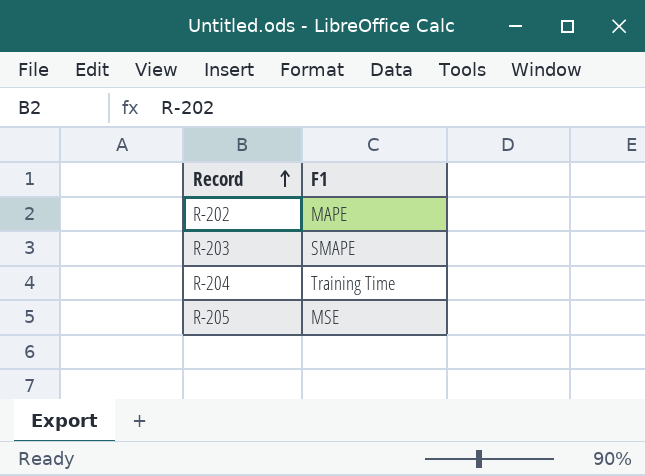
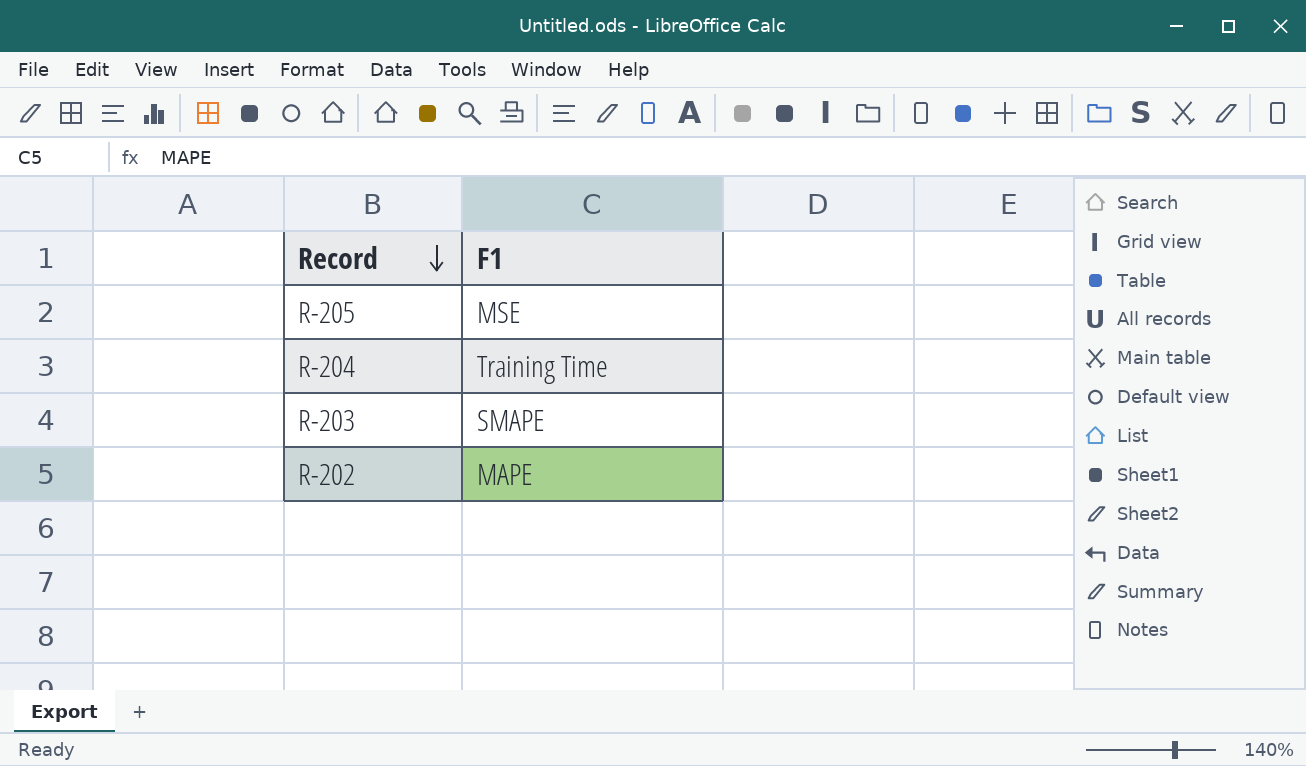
row order: Record ascending -> Record descending

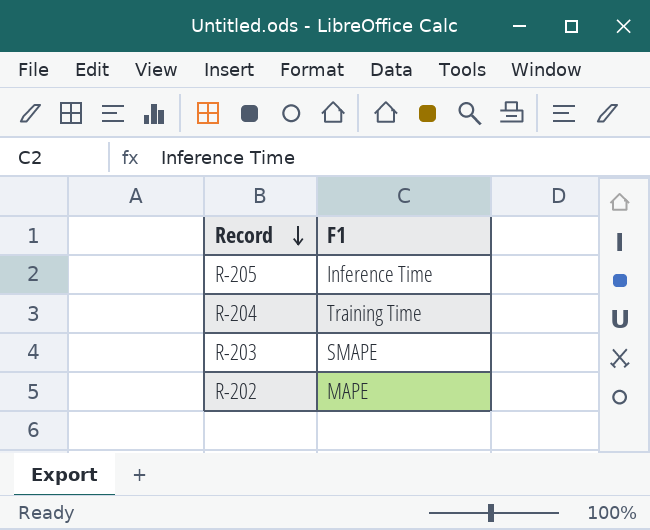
R-205 | F1: MSE -> Inference Time

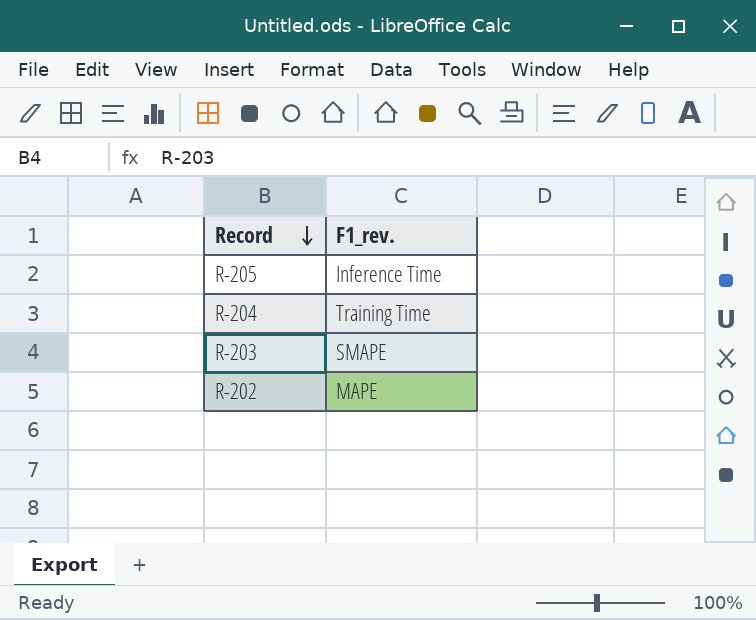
column name: F1 -> F1_rev.

